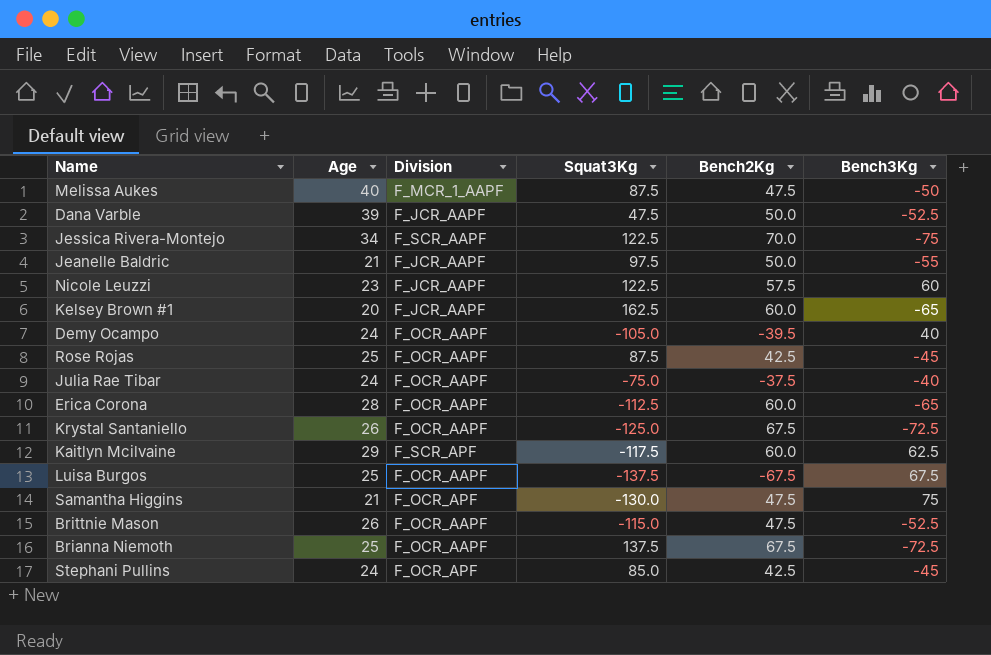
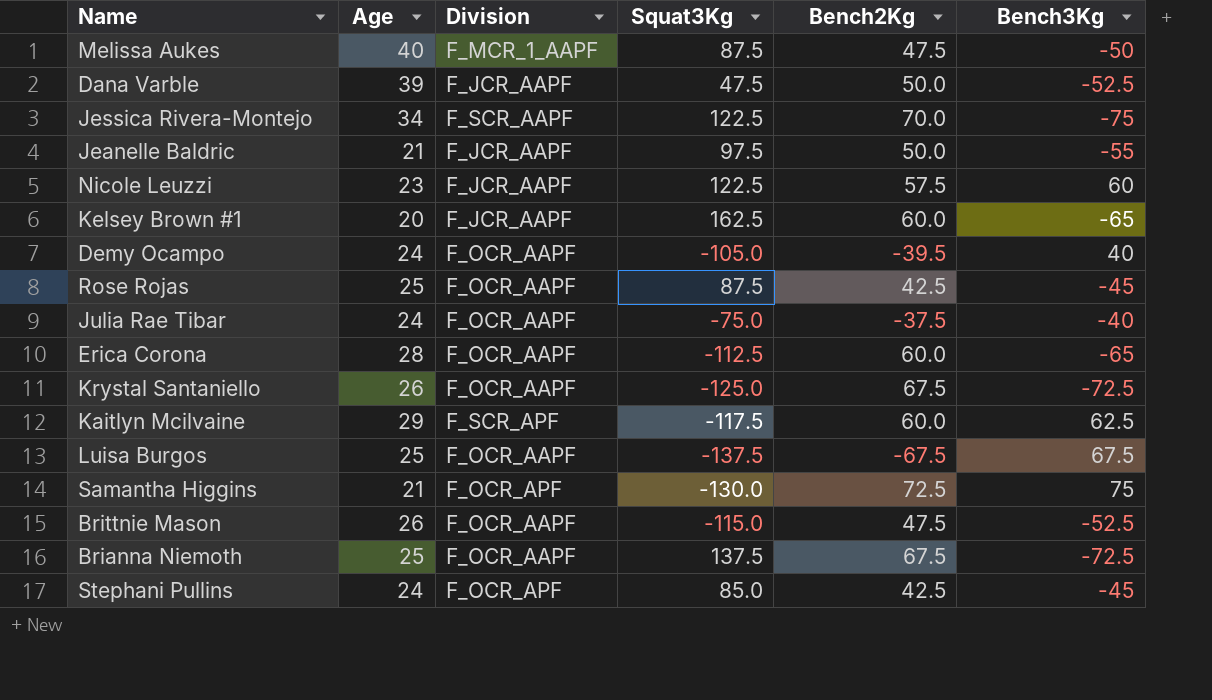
Samantha Higgins | Bench2Kg: 47.5 -> 72.5

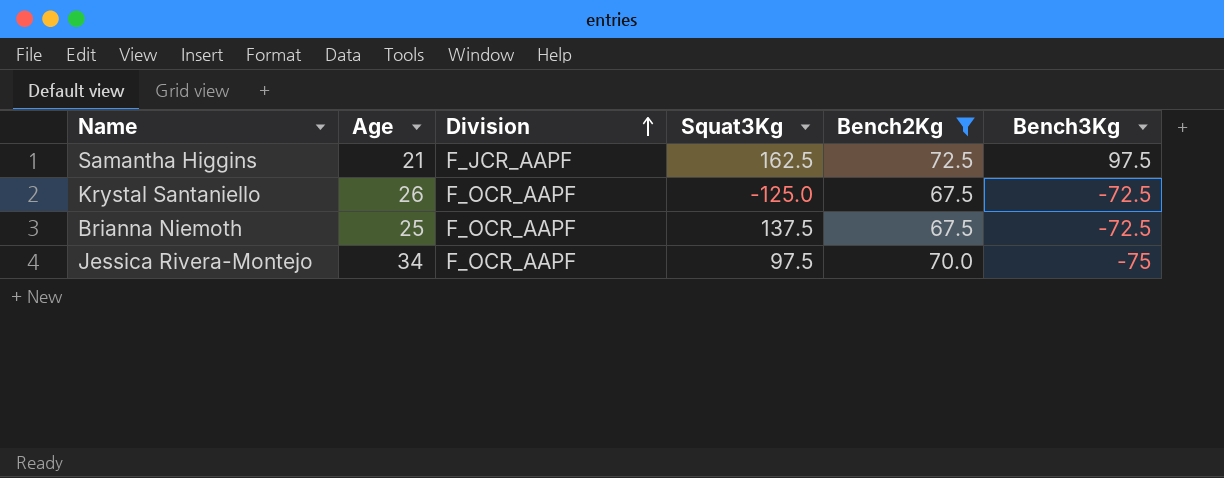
filter: none -> Bench2Kg >= 67.5
row order: none -> Division ascending
Samantha Higgins | Division: F_OCR_APF -> F_JCR_AAPF
Samantha Higgins | Squat3Kg: -130.0 -> 162.5
Samantha Higgins | Bench3Kg: 75 -> 97.5
Jessica Rivera-Montejo | Division: F_SCR_AAPF -> F_OCR_AAPF
Jessica Rivera-Montejo | Squat3Kg: 122.5 -> 97.5

